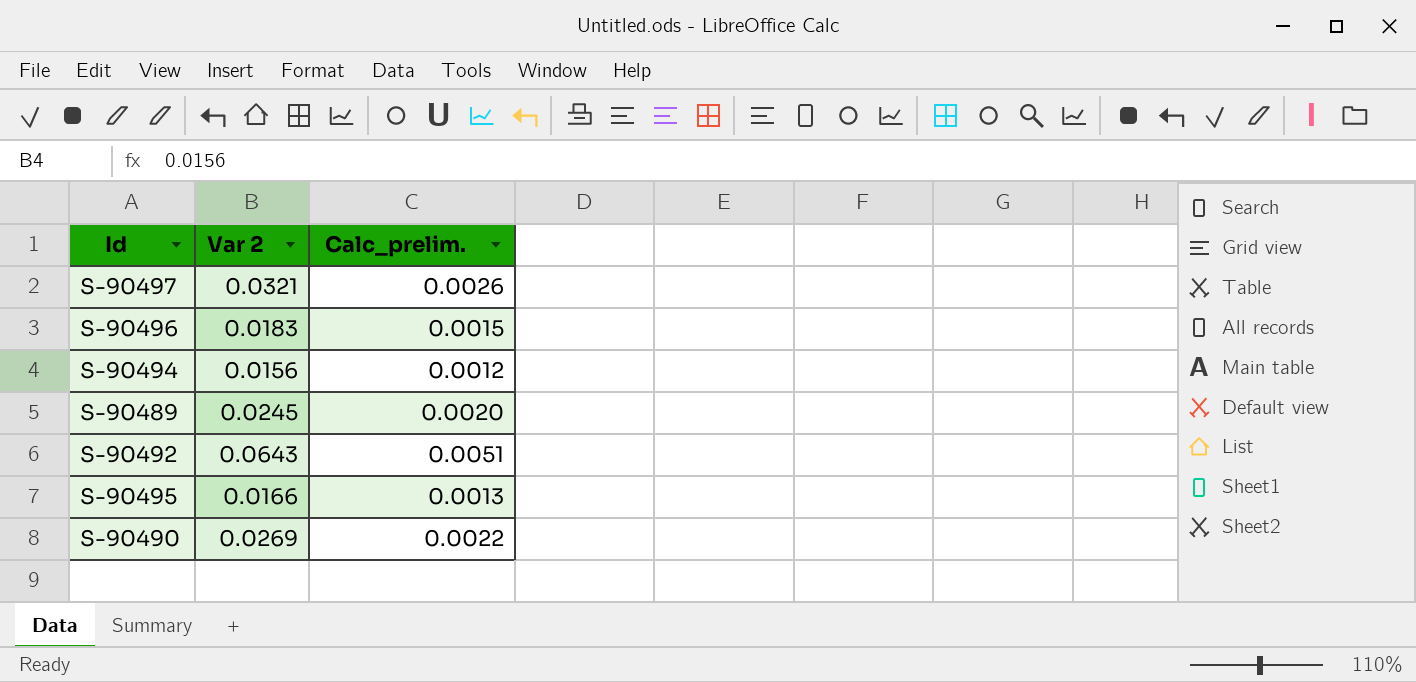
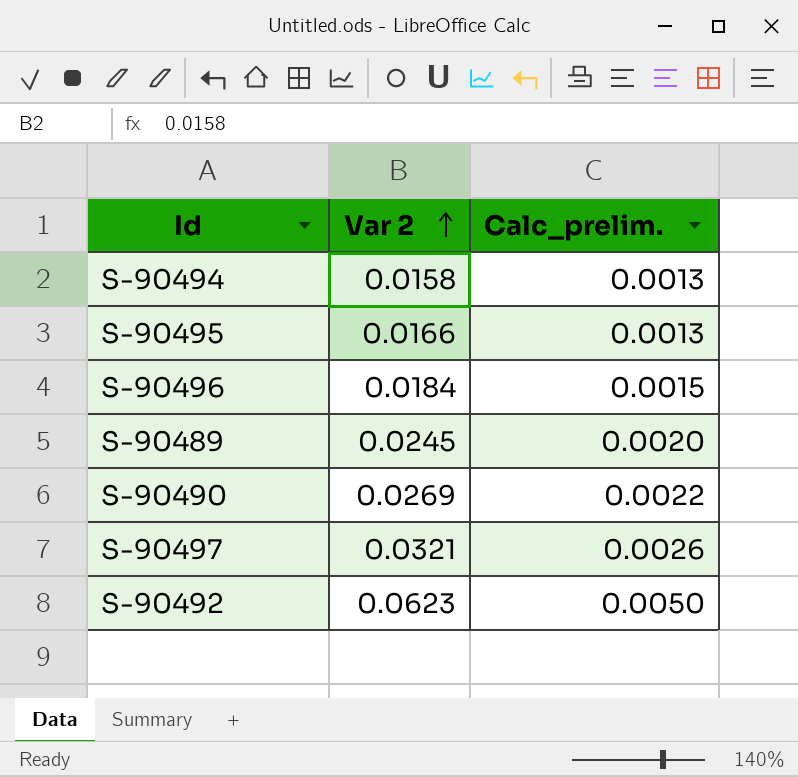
row order: none -> Var 2 ascending
S-90494 | Var 2: 0.0156 -> 0.0158
S-90494 | Calc_prelim.: 0.0012 -> 0.0013
S-90496 | Var 2: 0.0183 -> 0.0184
S-90492 | Var 2: 0.0643 -> 0.0623
S-90492 | Calc_prelim.: 0.0051 -> 0.0050

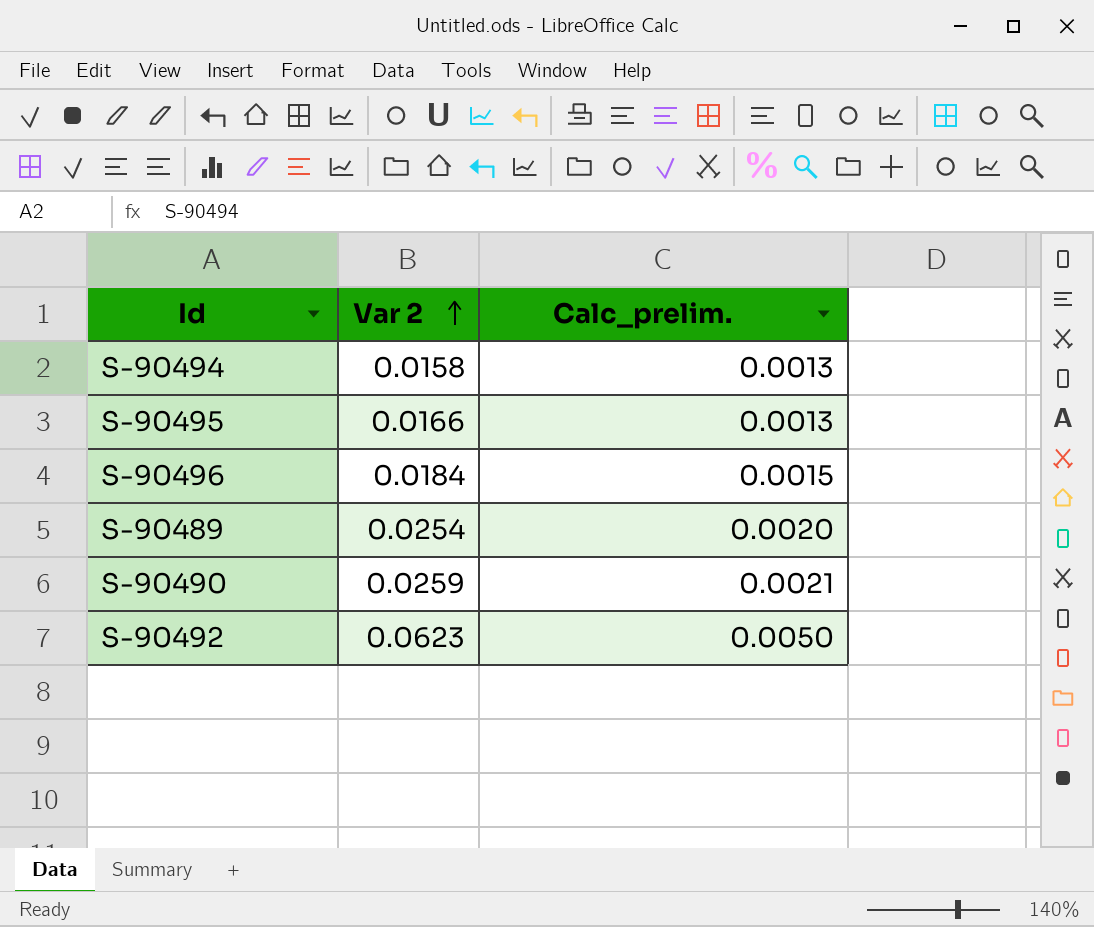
row S-90497: 0.0321 | 0.0026 -> none
S-90489 | Var 2: 0.0245 -> 0.0254
S-90490 | Var 2: 0.0269 -> 0.0259
S-90490 | Calc_prelim.: 0.0022 -> 0.0021

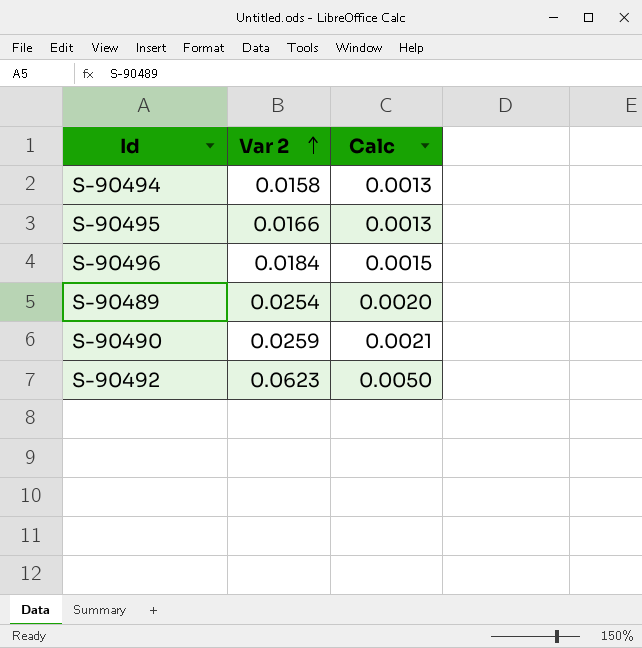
column name: Calc_prelim. -> Calc

